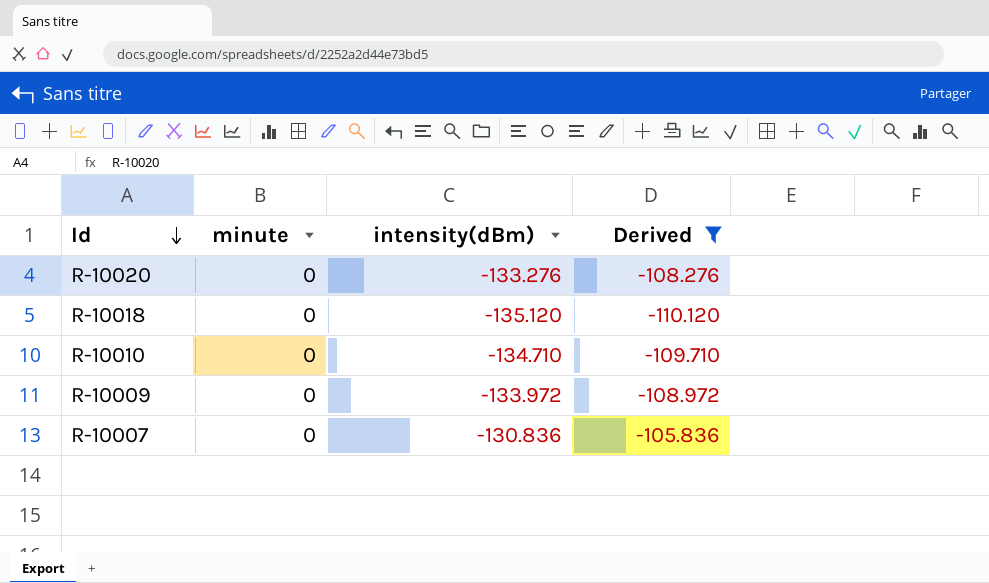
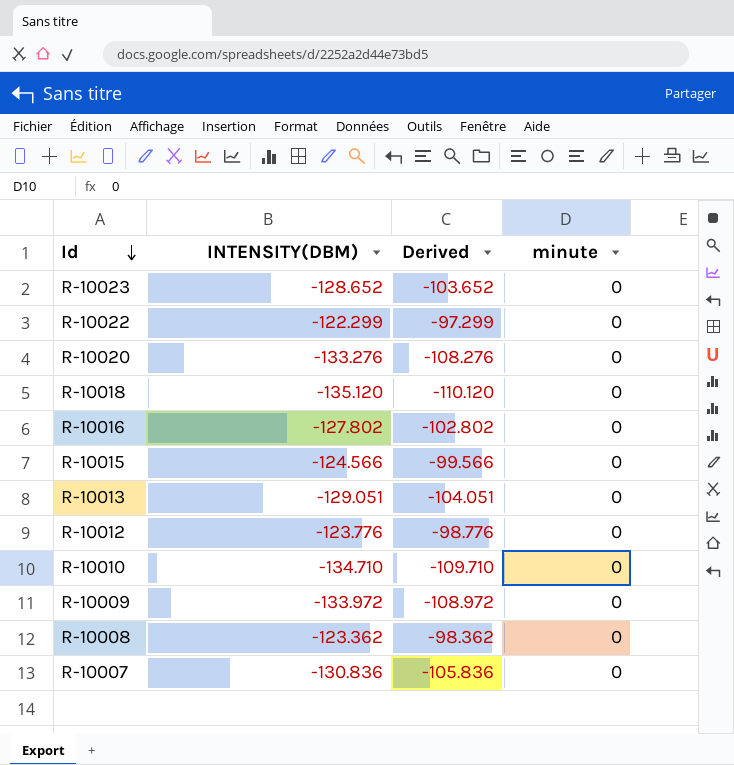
filter: Derived <= -105.836 -> none
column name: intensity(dBm) -> INTENSITY(DBM)
column minute | position: 2 -> 4

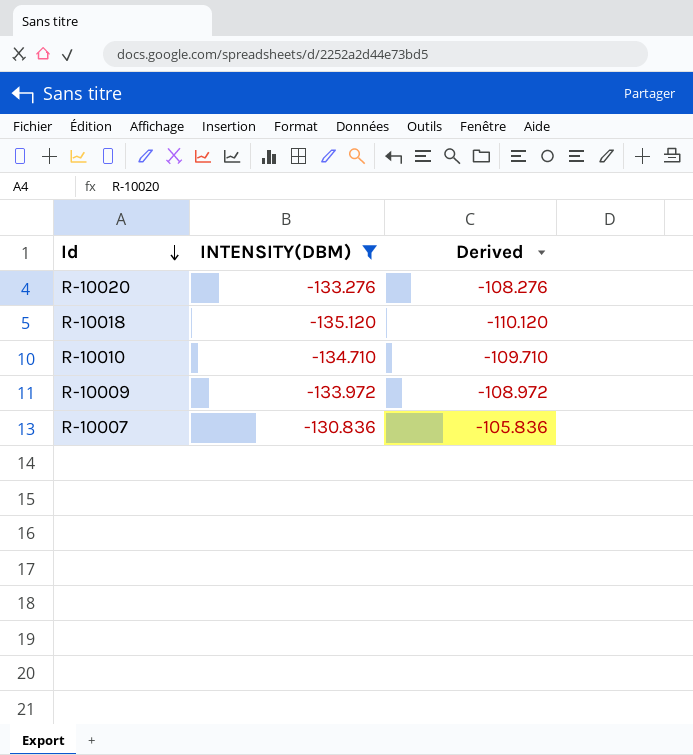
filter: none -> INTENSITY(DBM) <= -130.836
column minute | position: 4 -> none

